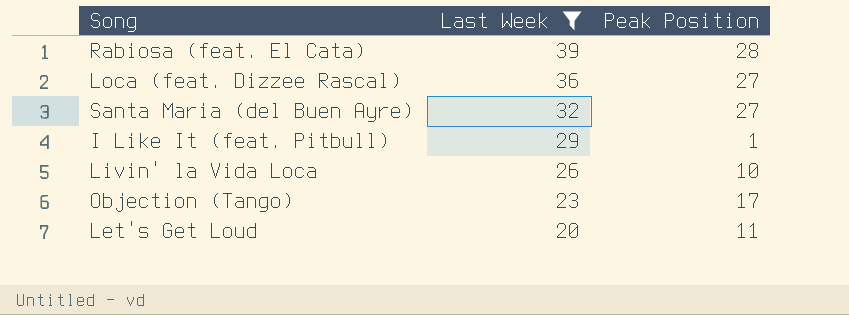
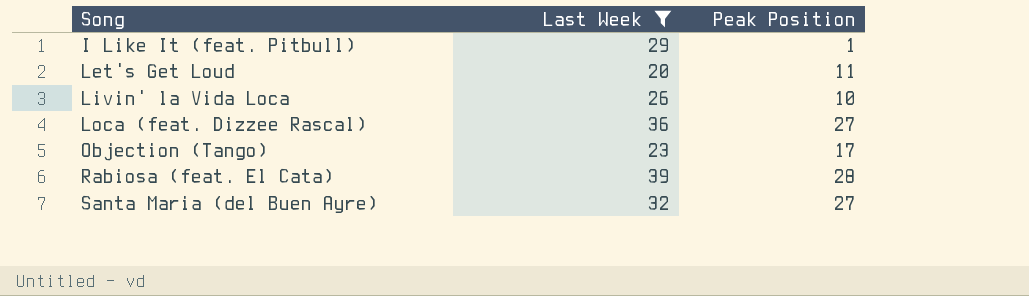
row order: Last Week descending -> Song ascending

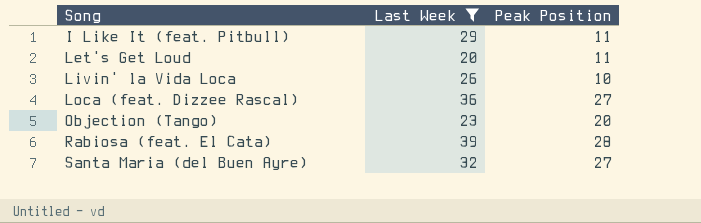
I Like It (feat. Pitbull) | Peak Position: 1 -> 11
Objection (Tango) | Peak Position: 17 -> 20

